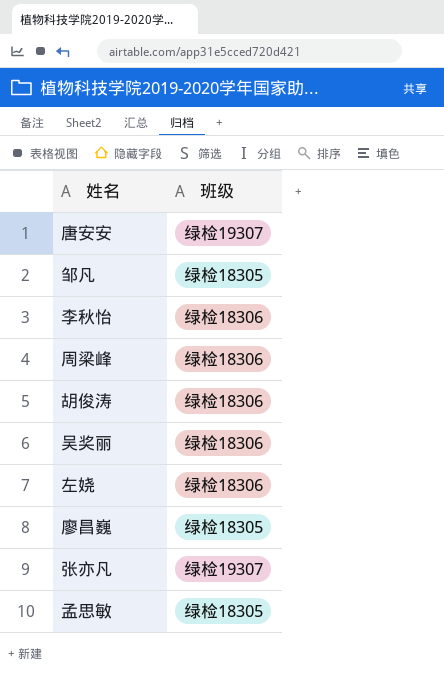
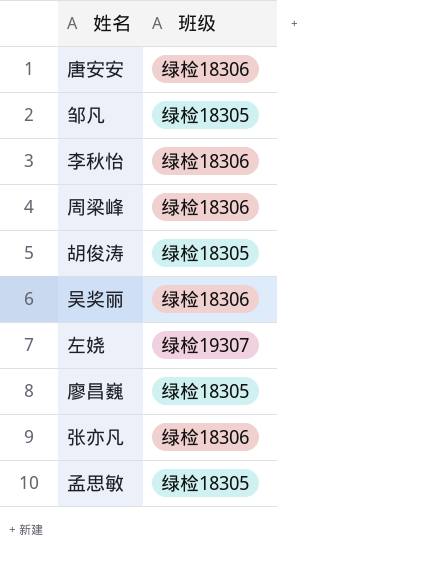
唐安安 | 班级: 绿检19307 -> 绿检18306
胡俊涛 | 班级: 绿检18306 -> 绿检18305
左娆 | 班级: 绿检18306 -> 绿检19307
张亦凡 | 班级: 绿检19307 -> 绿检18306

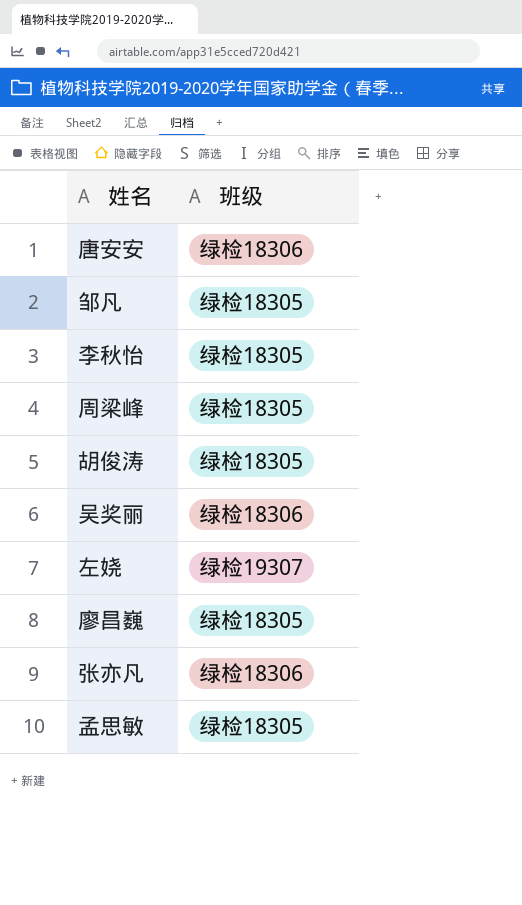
李秋怡 | 班级: 绿检18306 -> 绿检18305
周梁峰 | 班级: 绿检18306 -> 绿检18305

